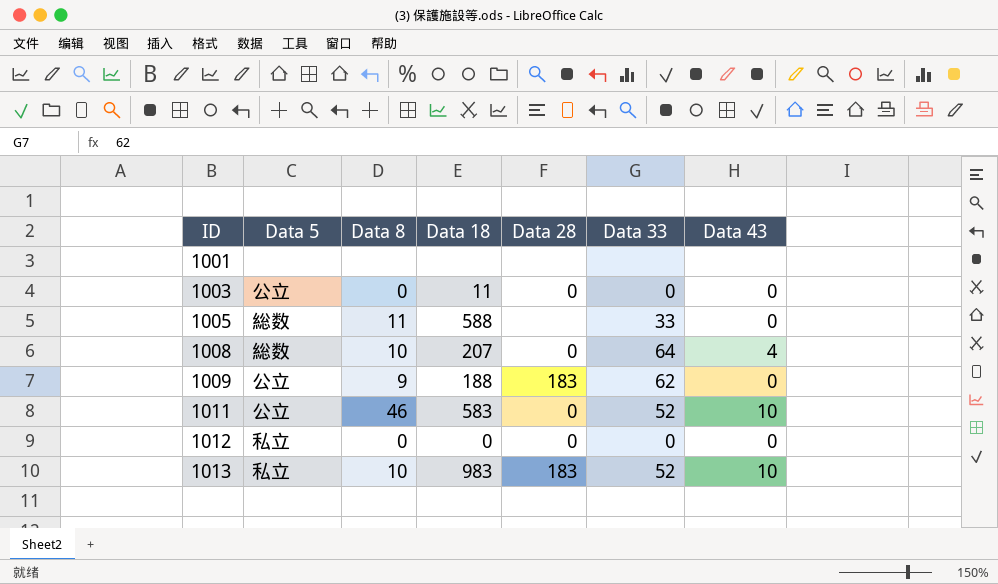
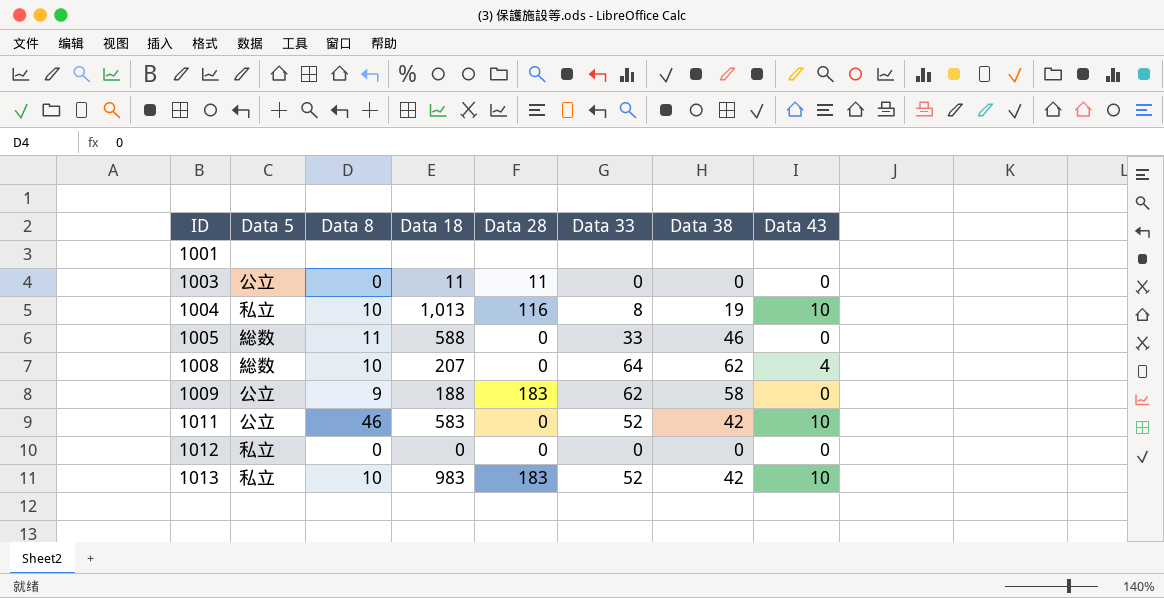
column Data 38 | position: none -> 7
1003 | Data 28: 0 -> 11
row 1004: none -> 私立 | 10 | 1,013 | 116 | 8 | 19 | 10
1005 | Data 28: none -> 0

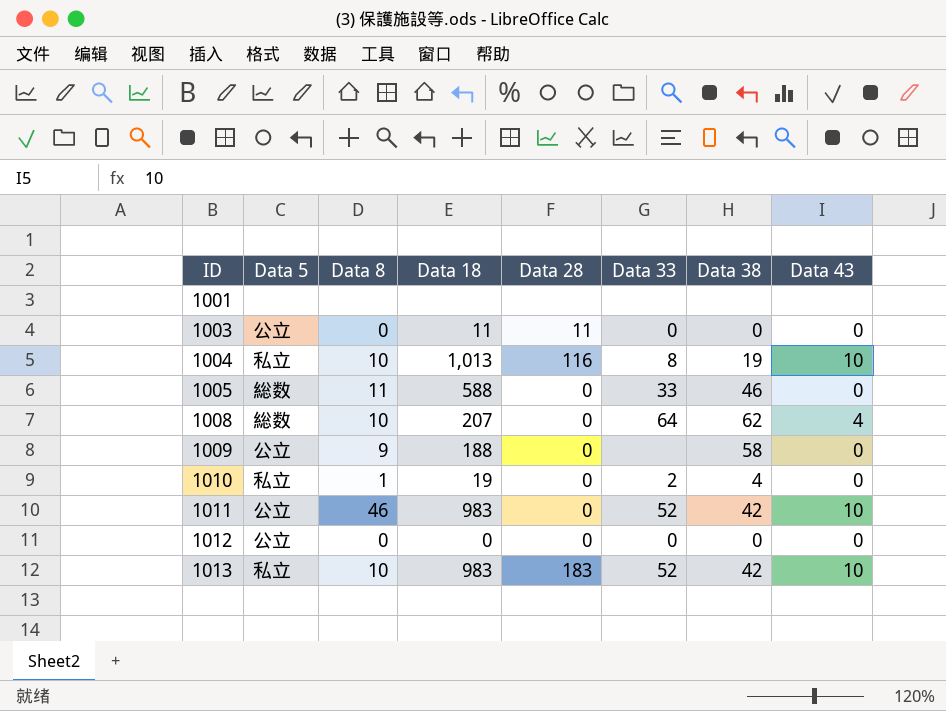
1009 | Data 28: 183 -> 0
1009 | Data 33: 62 -> none
row 1010: none -> 私立 | 1 | 19 | 0 | 2 | 4 | 0
1011 | Data 18: 583 -> 983
1012 | Data 5: 私立 -> 公立

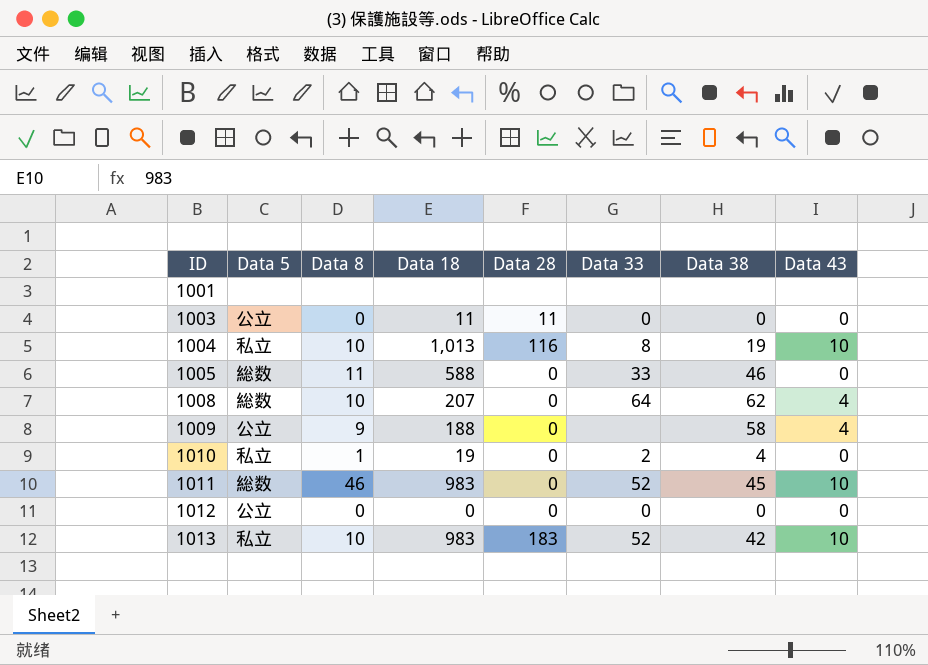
1009 | Data 43: 0 -> 4
1011 | Data 5: 公立 -> 総数
1011 | Data 38: 42 -> 45

